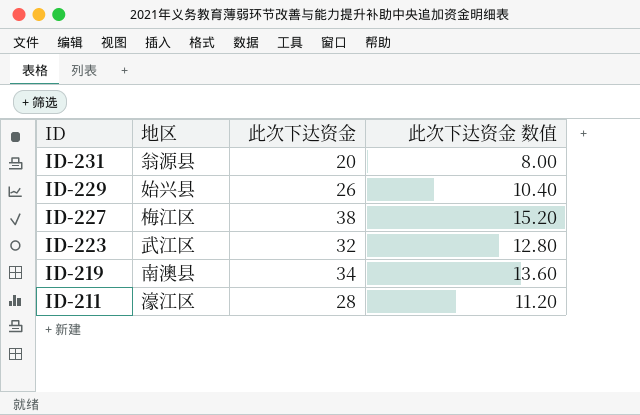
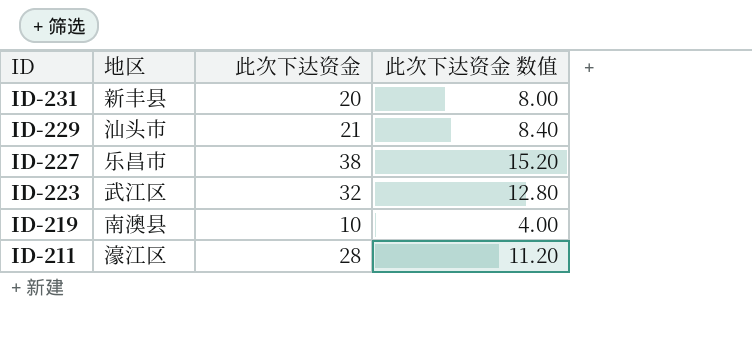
ID-231 | 地区: 翁源县 -> 新丰县
ID-229 | 地区: 始兴县 -> 汕头市
ID-229 | 此次下达资金: 26 -> 21
ID-229 | 此次下达资金 数值: 10.40 -> 8.40
ID-227 | 地区: 梅江区 -> 乐昌市
ID-219 | 此次下达资金: 34 -> 10
ID-219 | 此次下达资金 数值: 13.60 -> 4.00

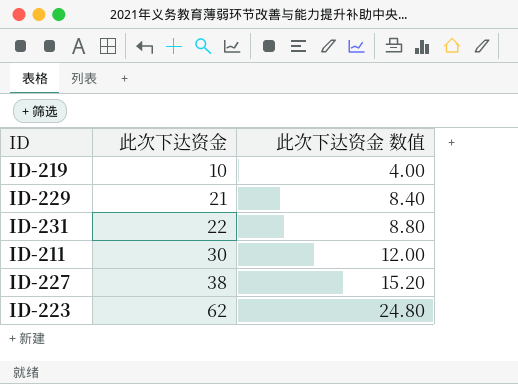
row order: ID descending -> 此次下达资金 ascending
column 地区 | position: 2 -> none
ID-231 | 此次下达资金: 20 -> 22
ID-231 | 此次下达资金 数值: 8.00 -> 8.80
ID-211 | 此次下达资金: 28 -> 30
ID-211 | 此次下达资金 数值: 11.20 -> 12.00
ID-223 | 此次下达资金: 32 -> 62
ID-223 | 此次下达资金 数值: 12.80 -> 24.80

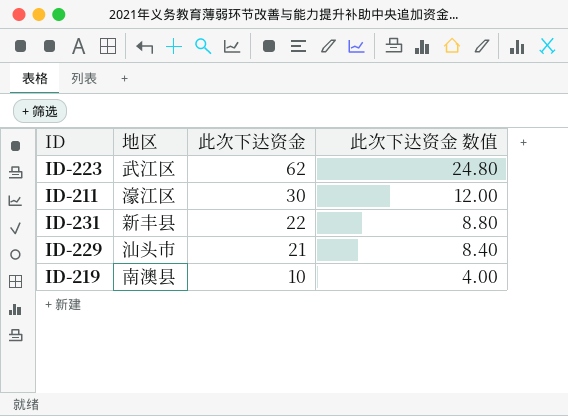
row order: 此次下达资金 ascending -> 此次下达资金 descending
column 地区 | position: none -> 2
row ID-227: 38 | 15.20 -> none

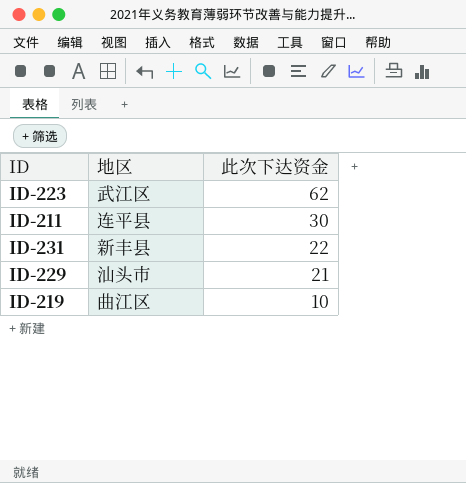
column 此次下达资金 数值 | formula: [此次下达资金] * 0.4 -> none
ID-211 | 地区: 濠江区 -> 连平县
ID-219 | 地区: 南澳县 -> 曲江区

